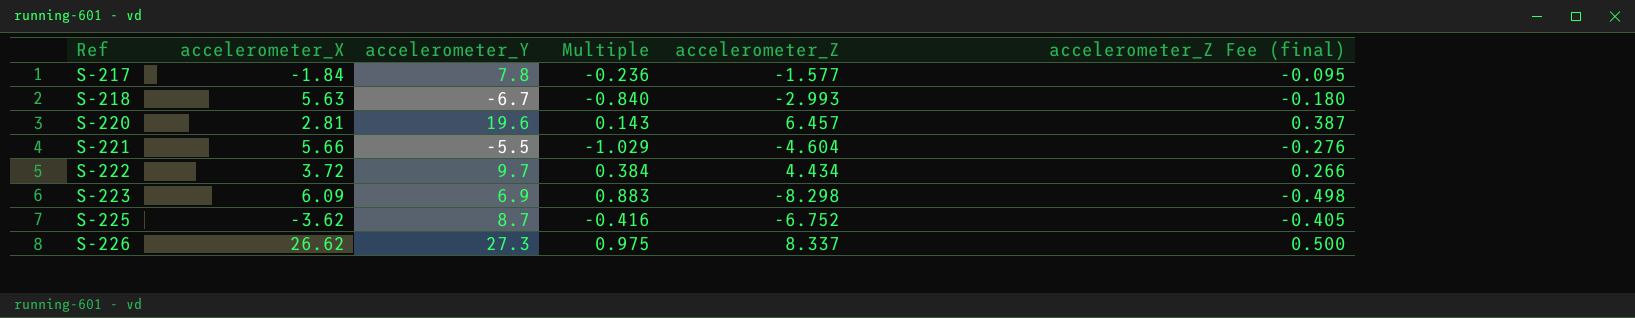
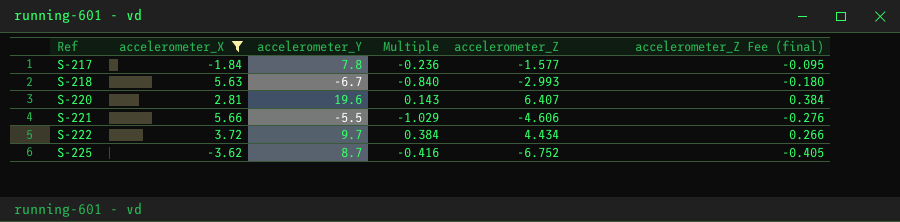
filter: none -> accelerometer_X <= 5.66
S-220 | accelerometer_Z: 6.457 -> 6.407
S-220 | accelerometer_Z Fee (final): 0.387 -> 0.384
S-221 | accelerometer_Z: -4.604 -> -4.606

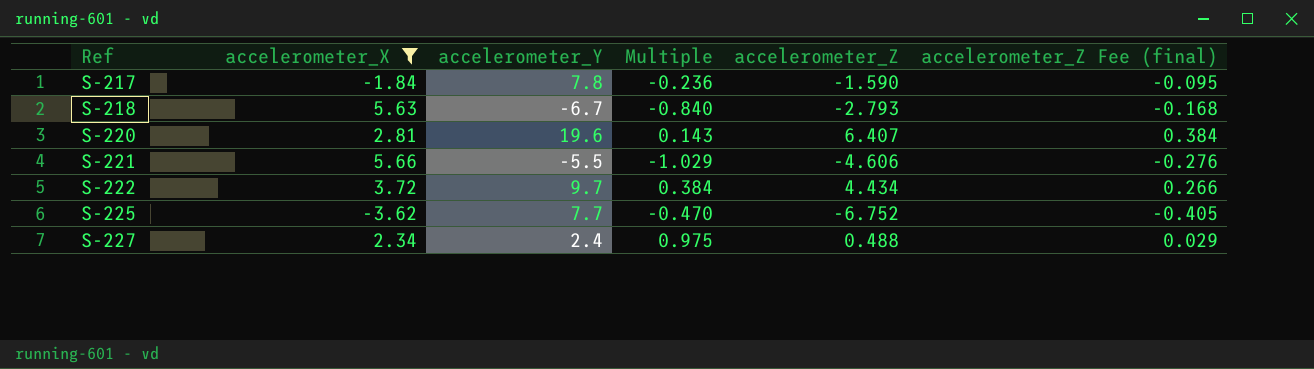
S-217 | accelerometer_Z: -1.577 -> -1.590
S-218 | accelerometer_Z: -2.993 -> -2.793
S-218 | accelerometer_Z Fee (final): -0.180 -> -0.168
S-225 | accelerometer_Y: 8.7 -> 7.7
S-225 | Multiple: -0.416 -> -0.470
row S-227: none -> 2.34 | 2.4 | 0.975 | 0.488 | 0.029

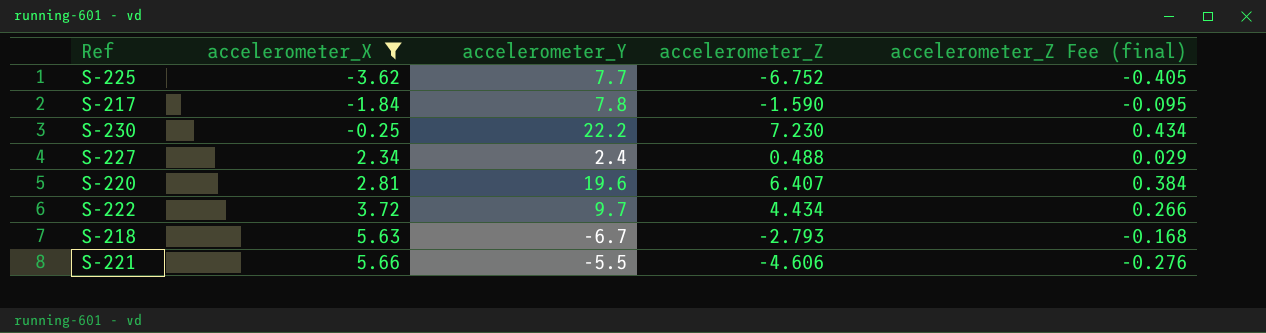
row order: Ref ascending -> accelerometer_X ascending
column Multiple | formula: [accelerometer_X] / [accelerometer_Y] -> none
row S-230: none -> -0.25 | 22.2 | 7.230 | 0.434

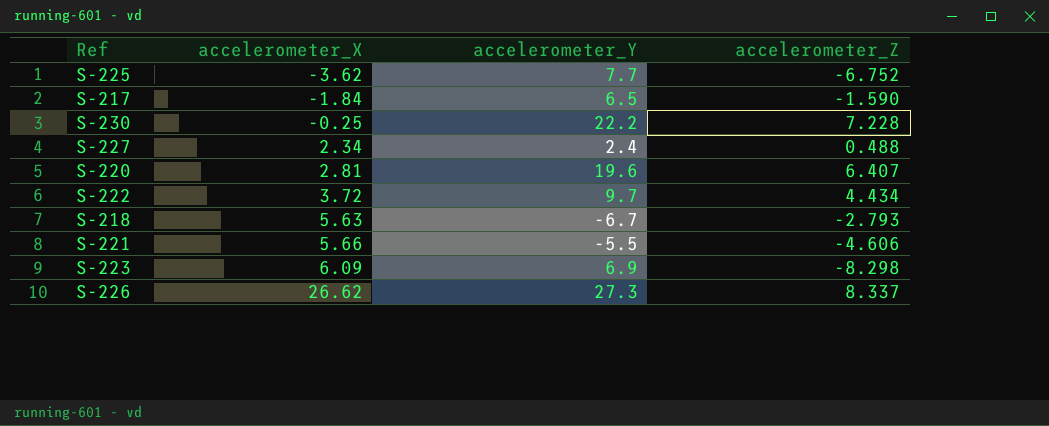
filter: accelerometer_X <= 5.66 -> none
column accelerometer_Z Fee (final) | formula: [accelerometer_Z] * 0.06 -> none
S-217 | accelerometer_Y: 7.8 -> 6.5
S-230 | accelerometer_Z: 7.230 -> 7.228

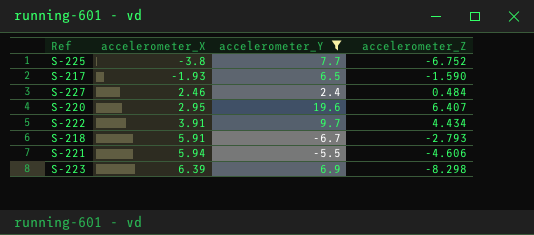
filter: none -> accelerometer_Y <= 19.6
S-225 | accelerometer_X: -3.62 -> -3.8
S-217 | accelerometer_X: -1.84 -> -1.93
S-227 | accelerometer_X: 2.34 -> 2.46
S-227 | accelerometer_Z: 0.488 -> 0.484
S-220 | accelerometer_X: 2.81 -> 2.95
S-222 | accelerometer_X: 3.72 -> 3.91
S-218 | accelerometer_X: 5.63 -> 5.91
S-221 | accelerometer_X: 5.66 -> 5.94
S-223 | accelerometer_X: 6.09 -> 6.39

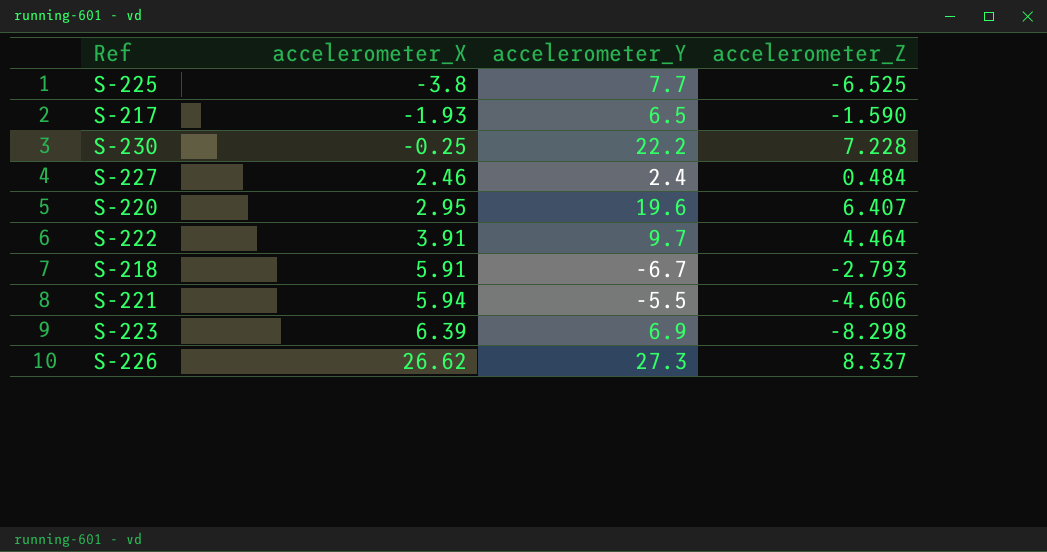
filter: accelerometer_Y <= 19.6 -> none
S-225 | accelerometer_Z: -6.752 -> -6.525
S-222 | accelerometer_Z: 4.434 -> 4.464

